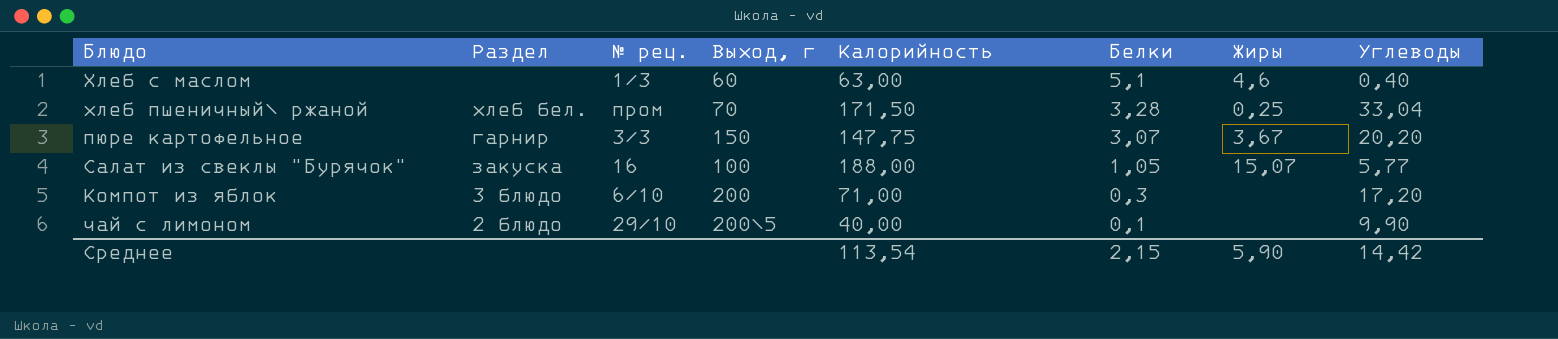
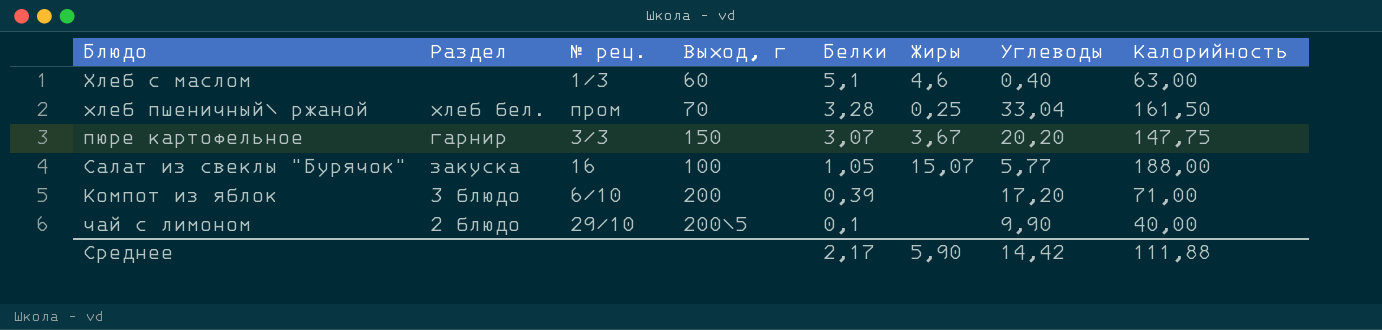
column Калорийность | position: 5 -> 8
хлеб пшеничный\ ржаной | Калорийность: 171,50 -> 161,50
Компот из яблок | Белки: 0,3 -> 0,39
Среднее | Белки: 2,15 -> 2,17
Среднее | Калорийность: 113,54 -> 111,88

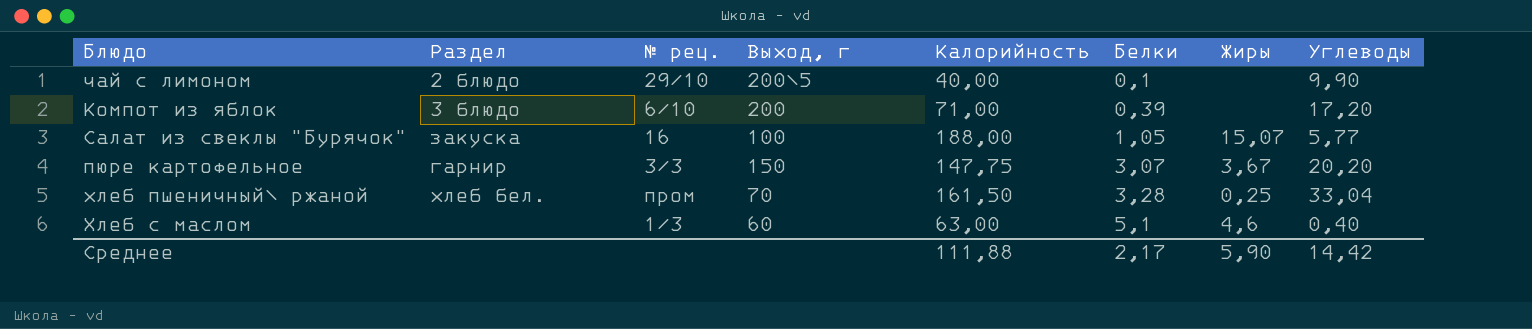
row order: Белки descending -> Белки ascending
column Калорийность | position: 8 -> 5

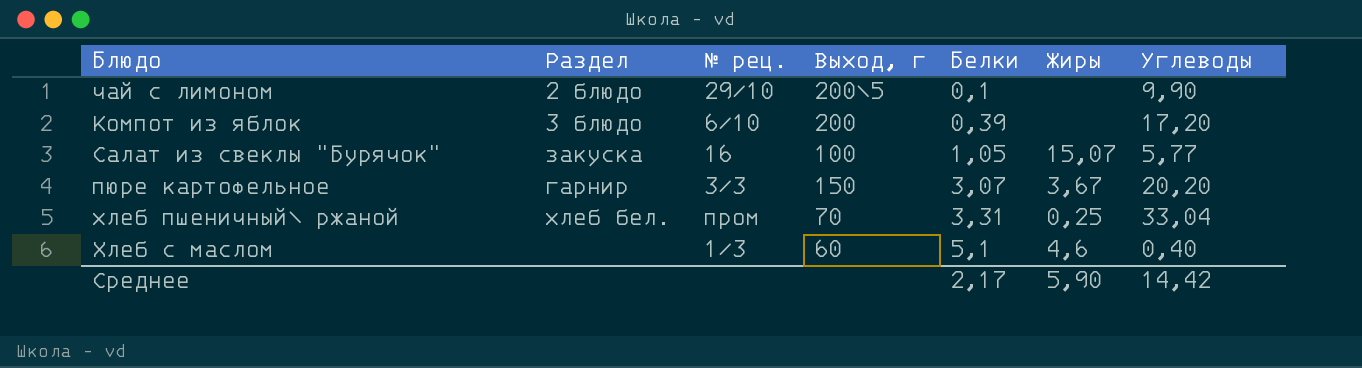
column Калорийность | position: 5 -> none
хлеб пшеничный\ ржаной | Белки: 3,28 -> 3,31

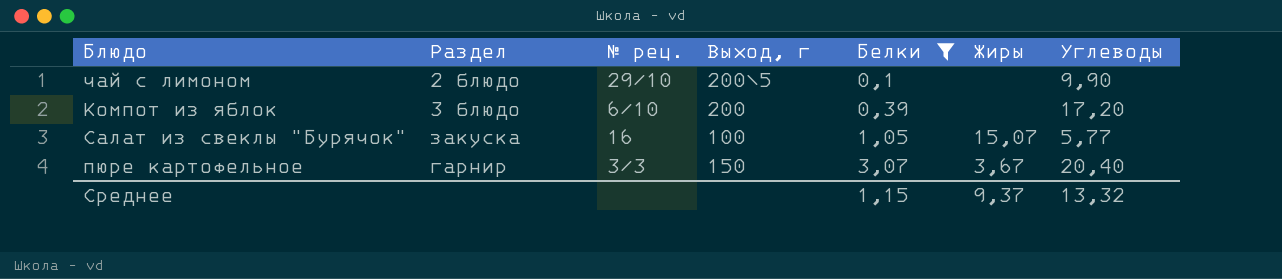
filter: none -> Белки <= 3,07
пюре картофельное | Углеводы: 20,20 -> 20,40
Среднее | Белки: 2,17 -> 1,15
Среднее | Жиры: 5,90 -> 9,37
Среднее | Углеводы: 14,42 -> 13,32

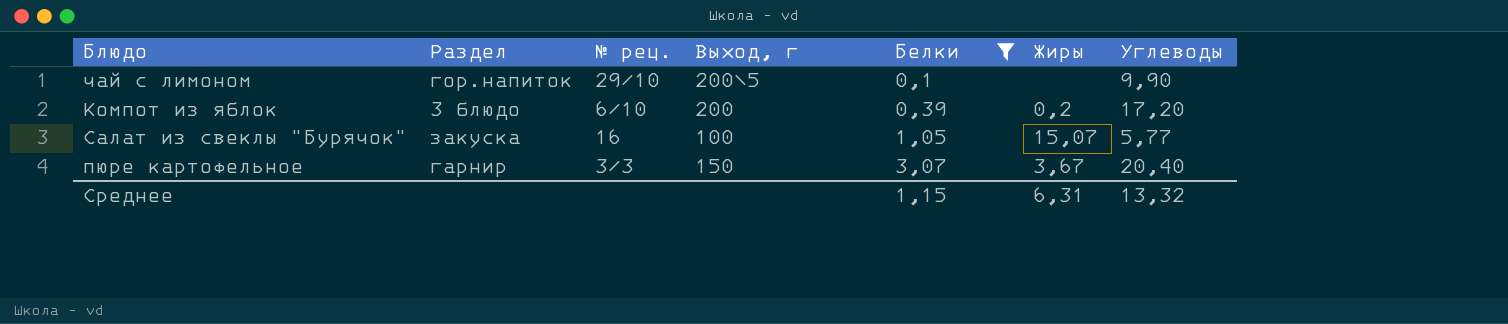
чай с лимоном | Раздел: 2 блюдо -> гор.напиток
Компот из яблок | Жиры: none -> 0,2
Среднее | Жиры: 9,37 -> 6,31

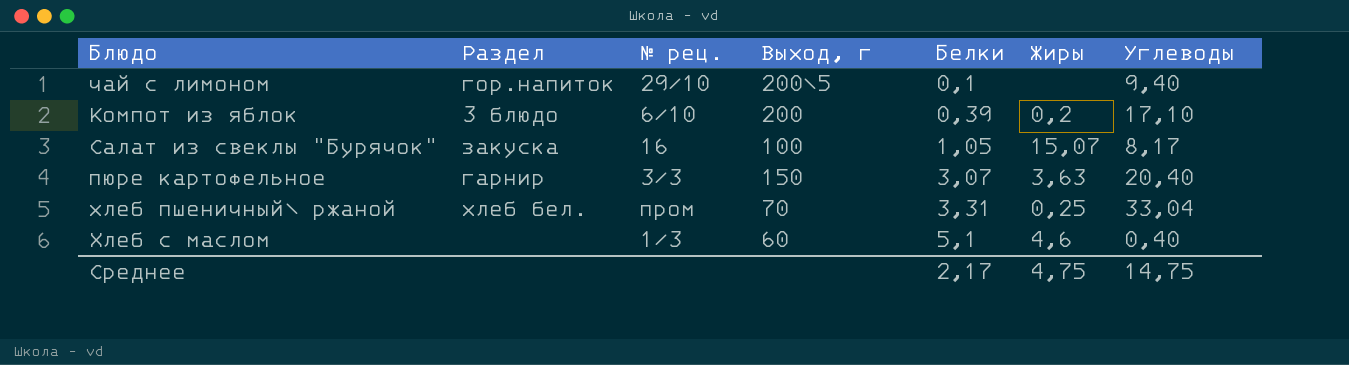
filter: Белки <= 3,07 -> none
чай с лимоном | Углеводы: 9,90 -> 9,40
Компот из яблок | Углеводы: 17,20 -> 17,10
Салат из свеклы "Бурячок" | Углеводы: 5,77 -> 8,17
пюре картофельное | Жиры: 3,67 -> 3,63
Среднее | Белки: 1,15 -> 2,17
Среднее | Жиры: 6,31 -> 4,75
Среднее | Углеводы: 13,32 -> 14,75

